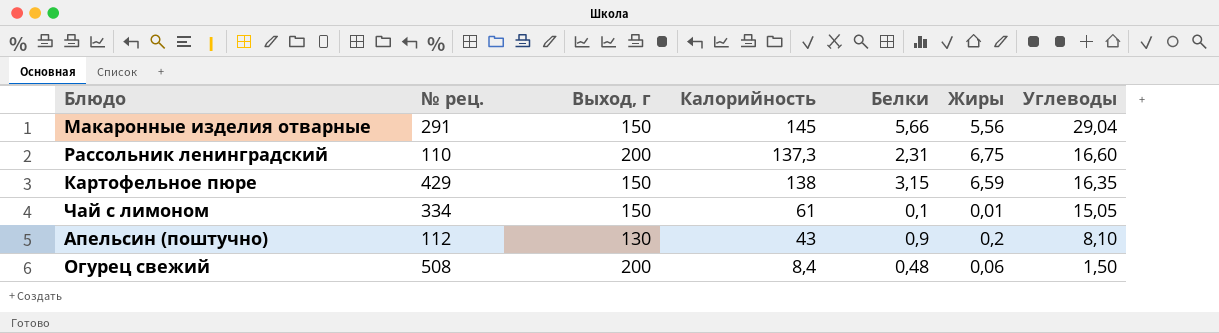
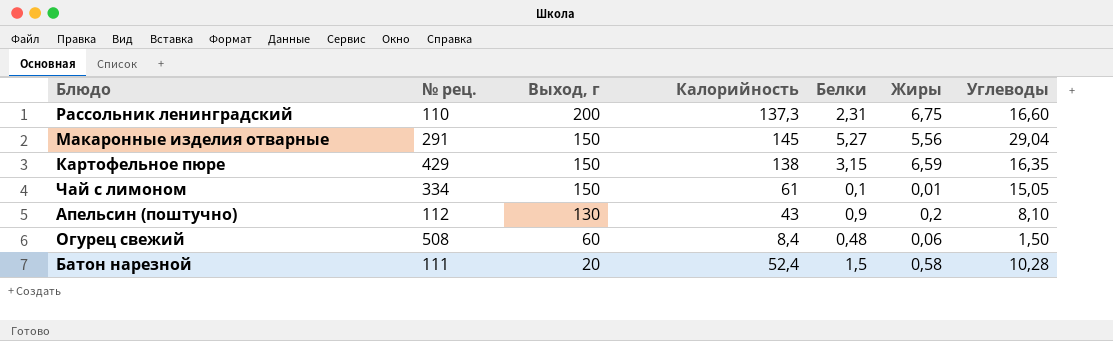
row order: Углеводы descending -> Выход, г descending
Макаронные изделия отварные | Белки: 5,66 -> 5,27
Огурец свежий | Выход, г: 200 -> 60
row Батон нарезной: none -> 111 | 20 | 52,4 | 1,5 | 0,58 | 10,28

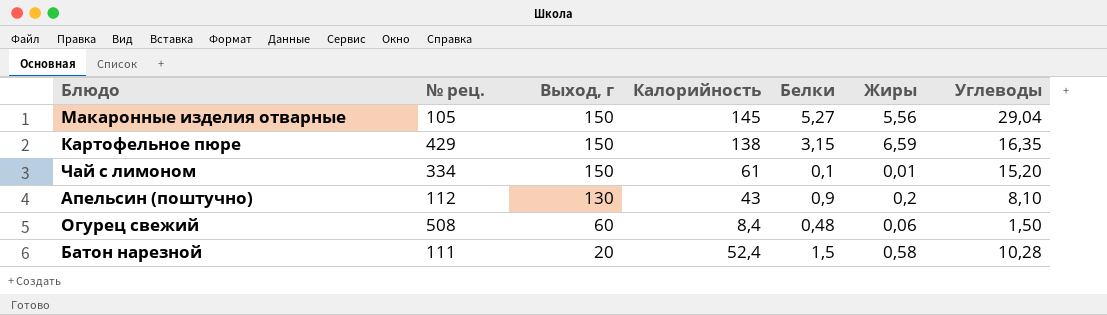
row Рассольник ленинградский: 110 | 200 | 137,3 | 2,31 | 6,75 | 16,60 -> none
Макаронные изделия отварные | № рец.: 291 -> 105
Чай с лимоном | Углеводы: 15,05 -> 15,20

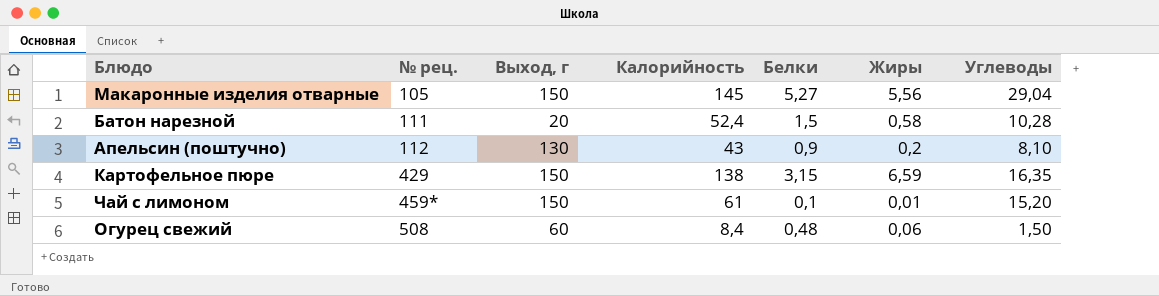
row order: Выход, г descending -> № рец. ascending
Чай с лимоном | № рец.: 334 -> 459*

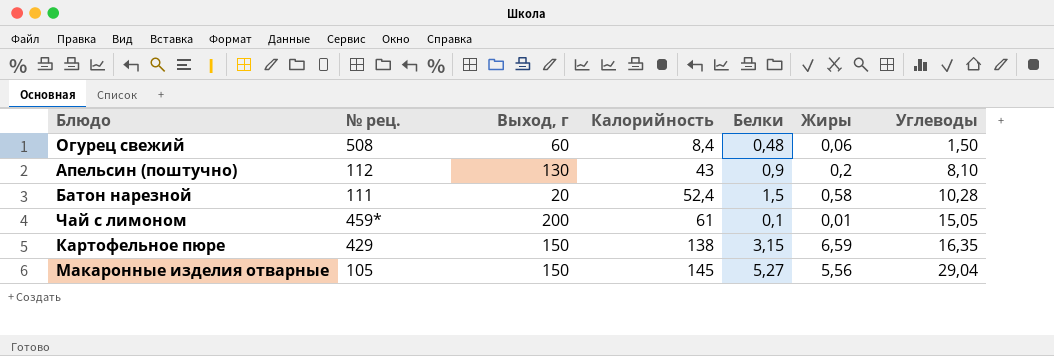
row order: № рец. ascending -> Калорийность ascending
Чай с лимоном | Выход, г: 150 -> 200
Чай с лимоном | Углеводы: 15,20 -> 15,05

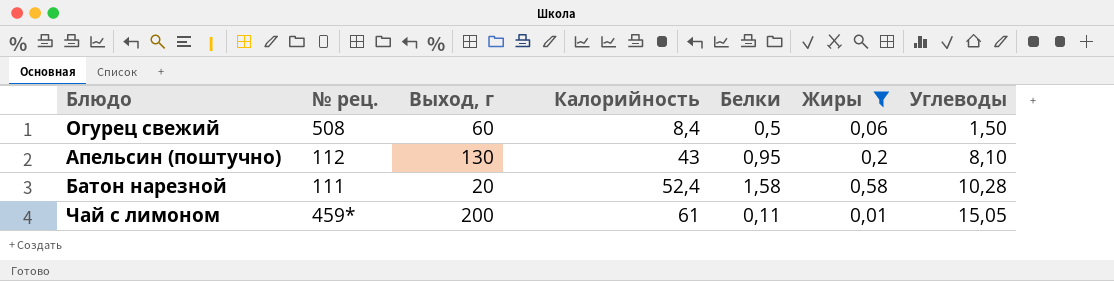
filter: none -> Жиры <= 0,58
Огурец свежий | Белки: 0,48 -> 0,5
Апельсин (поштучно) | Белки: 0,9 -> 0,95
Батон нарезной | Белки: 1,5 -> 1,58
Чай с лимоном | Белки: 0,1 -> 0,11

